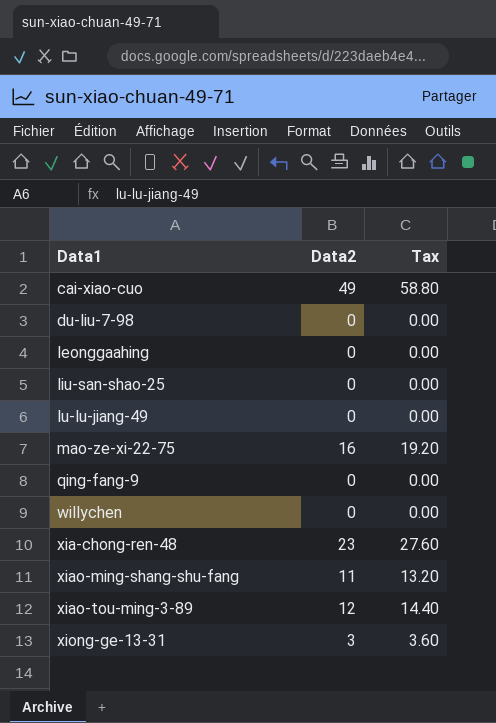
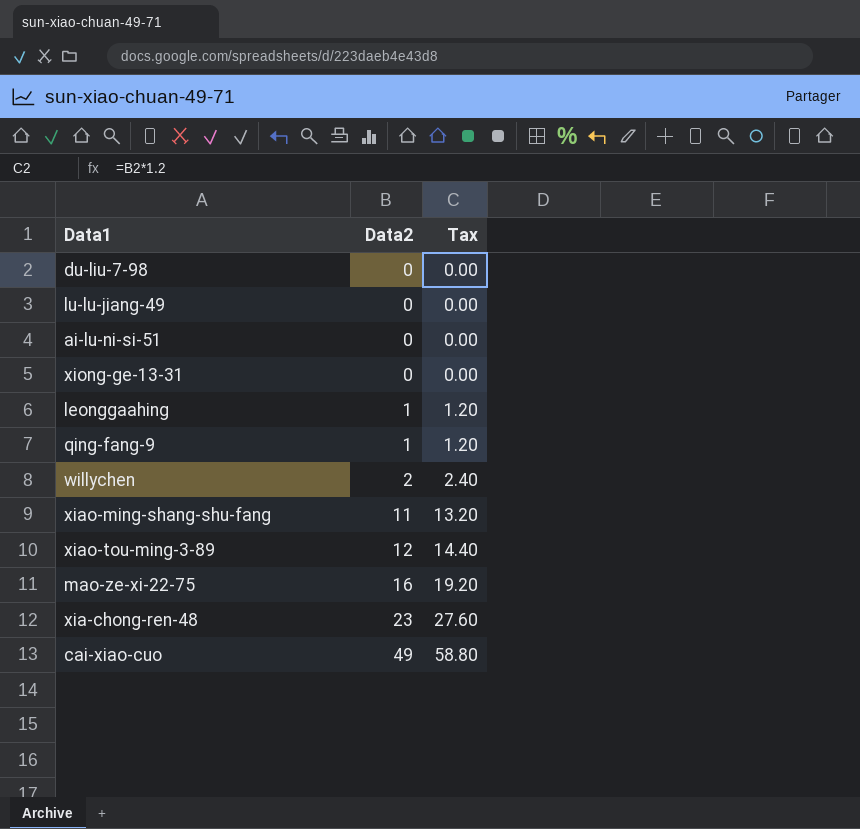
row order: Data1 ascending -> Data2 ascending
row liu-san-shao-25: 0 | 0.00 -> none
row ai-lu-ni-si-51: none -> 0 | 0.00
xiong-ge-13-31 | Data2: 3 -> 0
xiong-ge-13-31 | Tax: 3.60 -> 0.00
leonggaahing | Data2: 0 -> 1
leonggaahing | Tax: 0.00 -> 1.20
qing-fang-9 | Data2: 0 -> 1
qing-fang-9 | Tax: 0.00 -> 1.20
willychen | Data2: 0 -> 2
willychen | Tax: 0.00 -> 2.40

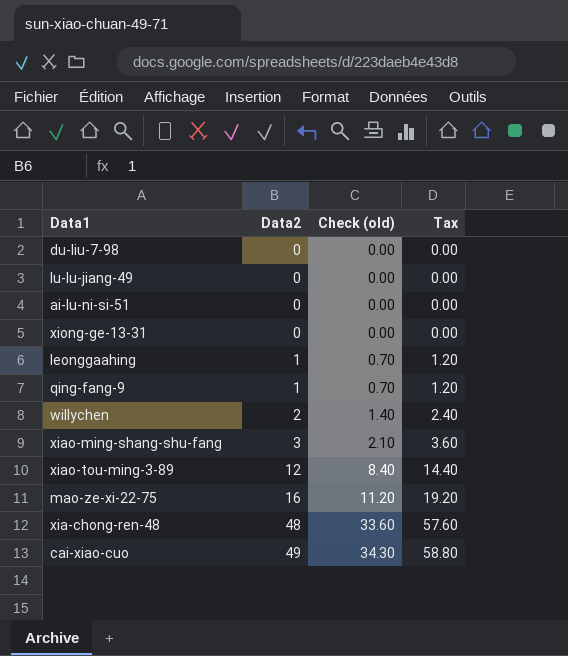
column Check (old) | formula: none -> [Data2] * 0.7
xiao-ming-shang-shu-fang | Data2: 11 -> 3
xiao-ming-shang-shu-fang | Tax: 13.20 -> 3.60
xia-chong-ren-48 | Data2: 23 -> 48
xia-chong-ren-48 | Tax: 27.60 -> 57.60

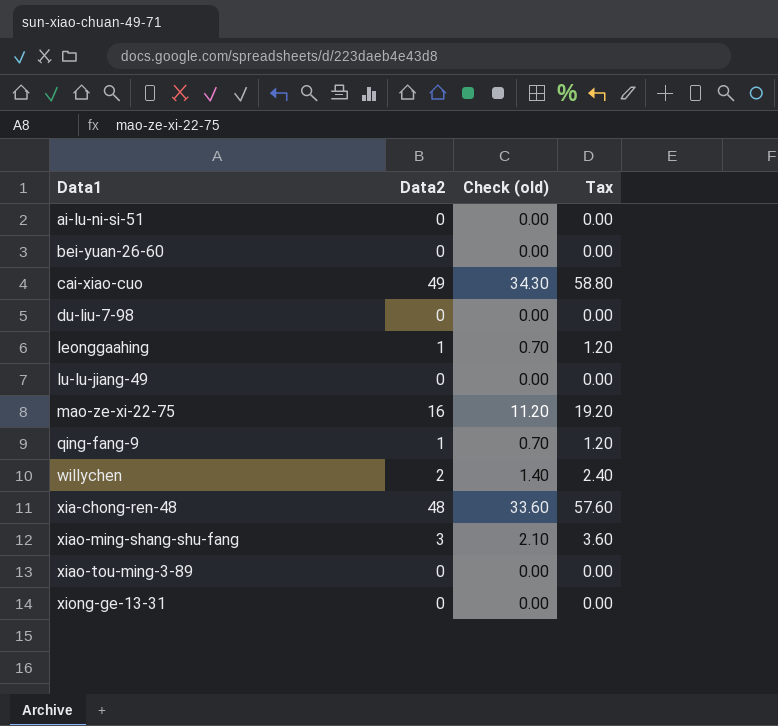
row order: Data2 ascending -> Data1 ascending
row bei-yuan-26-60: none -> 0 | 0.00 | 0.00
xiao-tou-ming-3-89 | Data2: 12 -> 0
xiao-tou-ming-3-89 | Check (old): 8.40 -> 0.00
xiao-tou-ming-3-89 | Tax: 14.40 -> 0.00

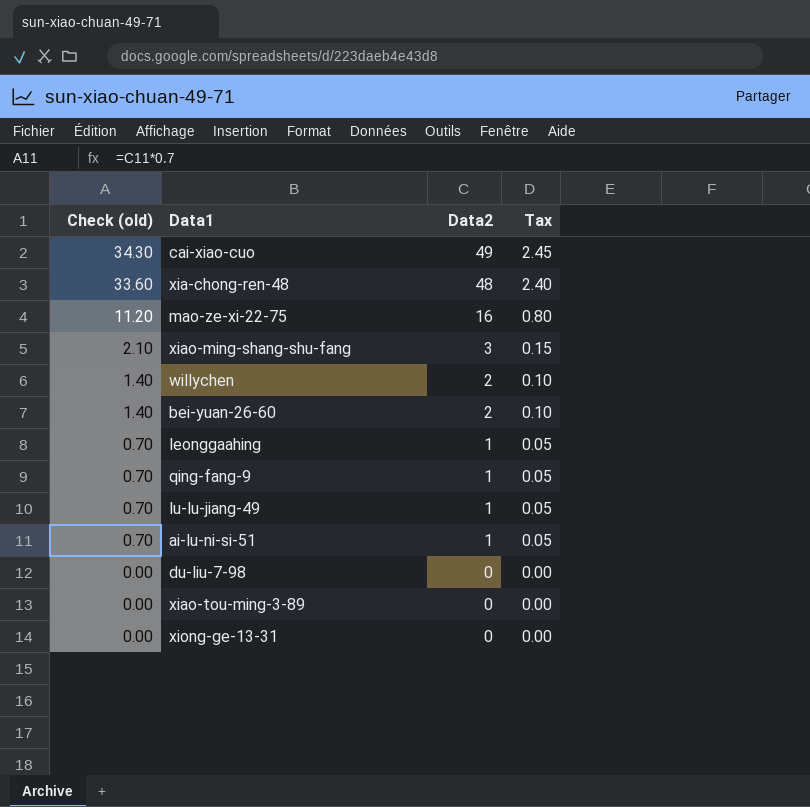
row order: Data1 ascending -> Check (old) descending
column Check (old) | position: 3 -> 1
column Tax | formula: [Data2] * 1.2 -> [Data2] * 0.05
bei-yuan-26-60 | Check (old): 0.00 -> 1.40
bei-yuan-26-60 | Data2: 0 -> 2
lu-lu-jiang-49 | Check (old): 0.00 -> 0.70
lu-lu-jiang-49 | Data2: 0 -> 1
ai-lu-ni-si-51 | Check (old): 0.00 -> 0.70
ai-lu-ni-si-51 | Data2: 0 -> 1

